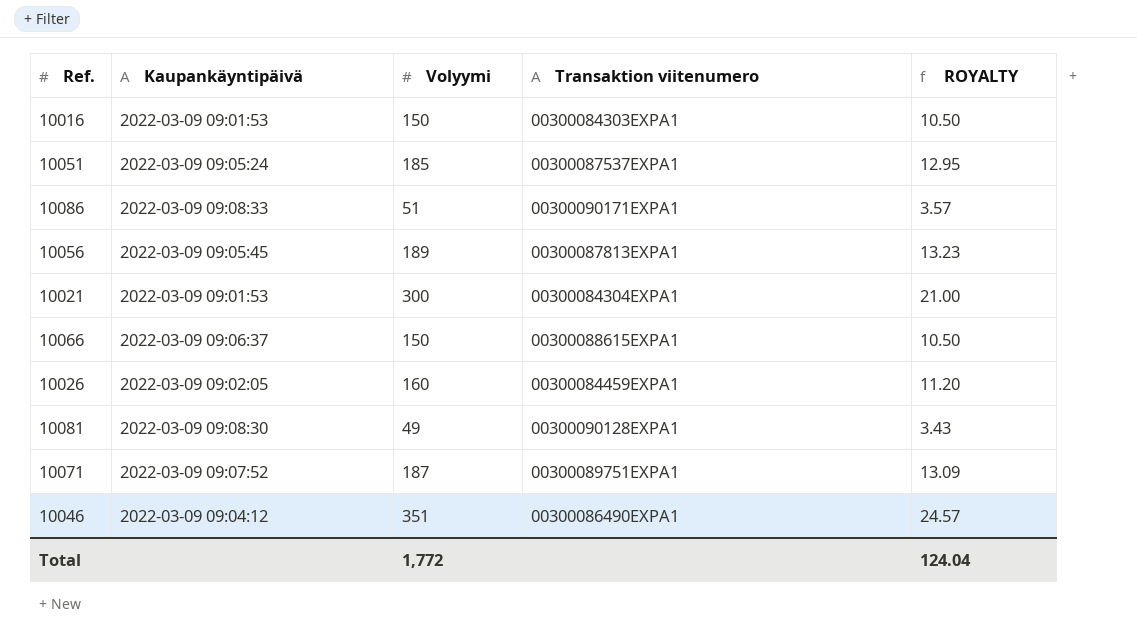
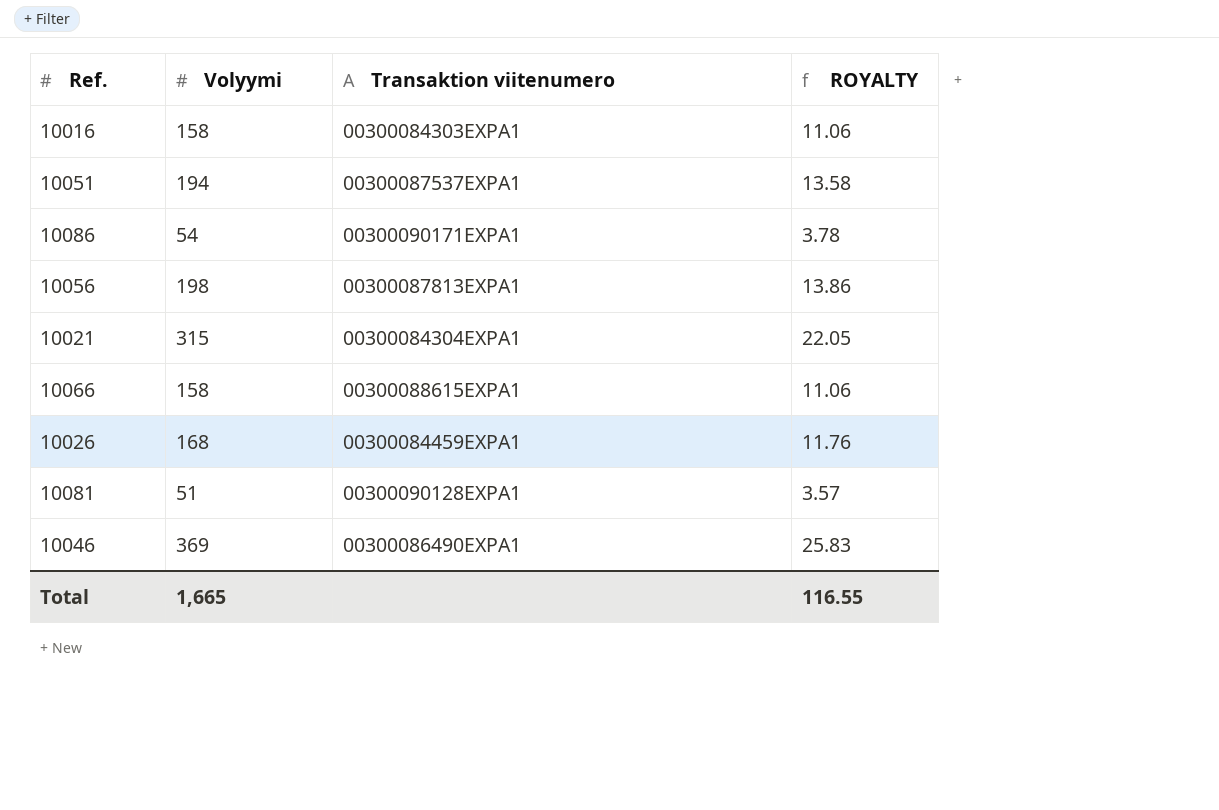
column Kaupankäyntipäivä | position: 2 -> none
row 10071: 2022-03-09 09:07:52 | 187 | 00300089751EXPA1 | 13.09 -> none
10016 | Volyymi: 150 -> 158
10016 | ROYALTY: 10.50 -> 11.06
10051 | Volyymi: 185 -> 194
10051 | ROYALTY: 12.95 -> 13.58
10086 | Volyymi: 51 -> 54
10086 | ROYALTY: 3.57 -> 3.78
10056 | Volyymi: 189 -> 198
10056 | ROYALTY: 13.23 -> 13.86
10021 | Volyymi: 300 -> 315
10021 | ROYALTY: 21.00 -> 22.05
10066 | Volyymi: 150 -> 158
10066 | ROYALTY: 10.50 -> 11.06
10026 | Volyymi: 160 -> 168
10026 | ROYALTY: 11.20 -> 11.76
10081 | Volyymi: 49 -> 51
10081 | ROYALTY: 3.43 -> 3.57
10046 | Volyymi: 351 -> 369
10046 | ROYALTY: 24.57 -> 25.83
Total | Volyymi: 1,772 -> 1,665
Total | ROYALTY: 124.04 -> 116.55

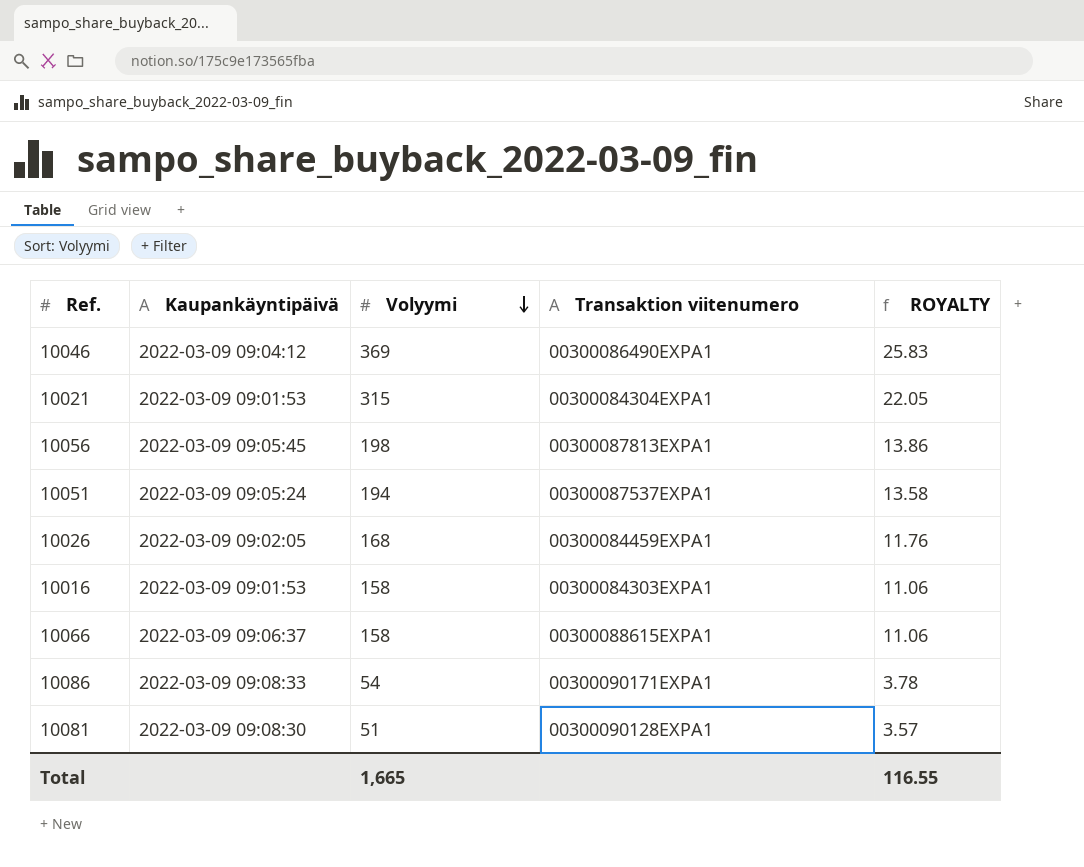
row order: none -> Volyymi descending
column Kaupankäyntipäivä | position: none -> 2

